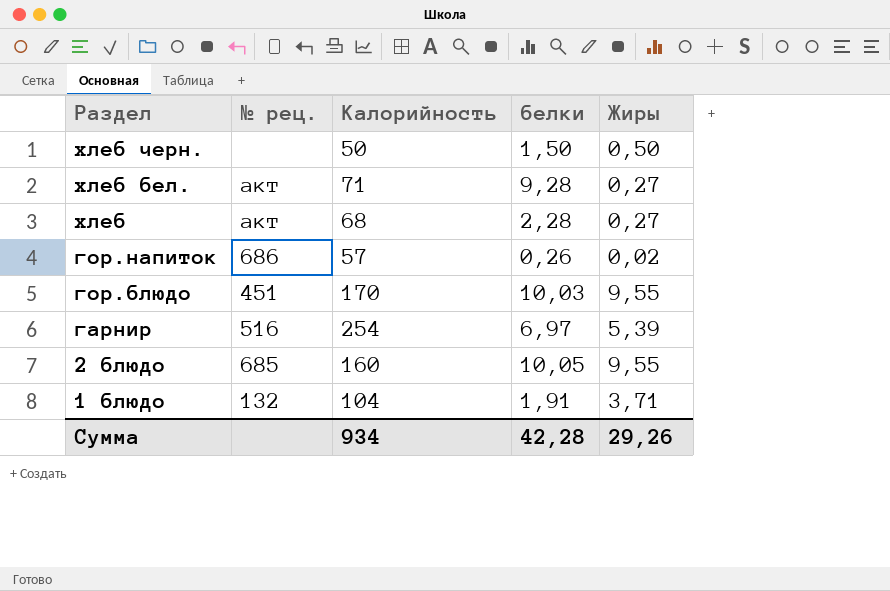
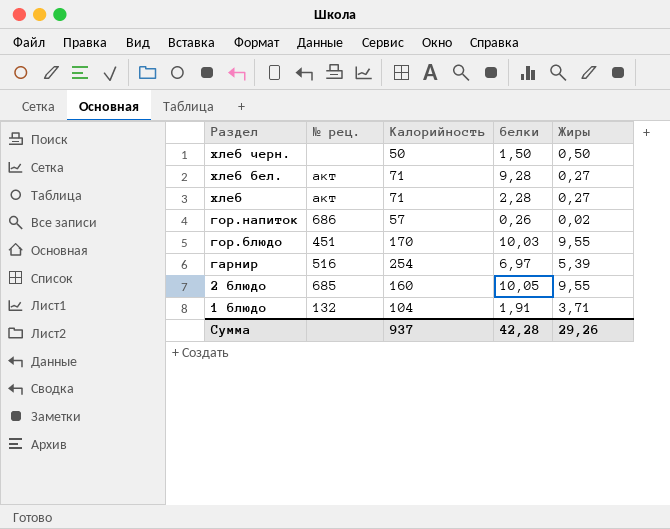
хлеб | Калорийность: 68 -> 71
Сумма | Калорийность: 934 -> 937

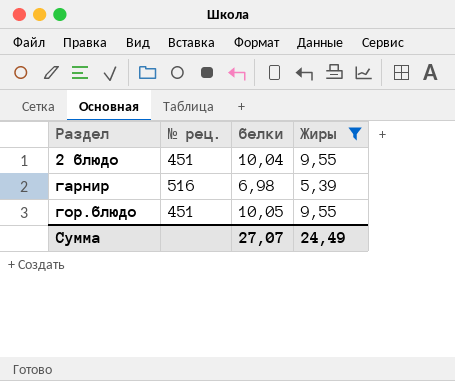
filter: none -> Жиры >= 5,39
row order: Раздел descending -> Раздел ascending
column Калорийность | position: 3 -> none
2 блюдо | № рец.: 685 -> 451
2 блюдо | белки: 10,05 -> 10,04
гарнир | белки: 6,97 -> 6,98
гор.блюдо | белки: 10,03 -> 10,05
Сумма | белки: 42,28 -> 27,07
Сумма | Жиры: 29,26 -> 24,49

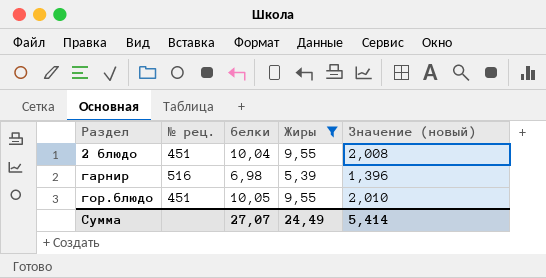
column Значение (новый) | formula: none -> [белки] * 0,2

